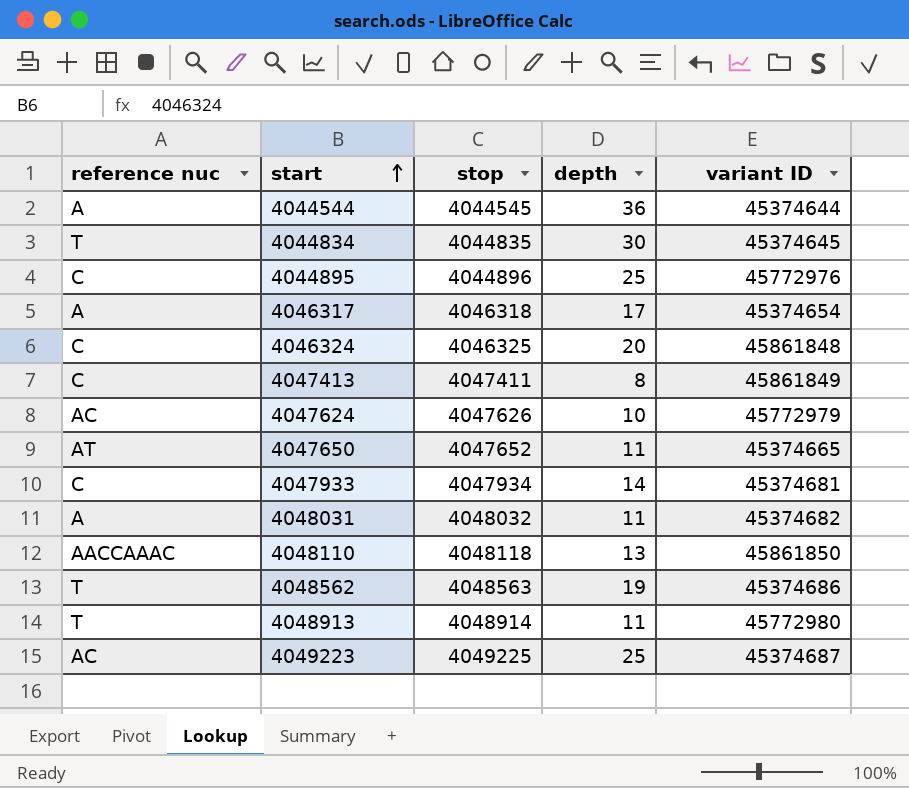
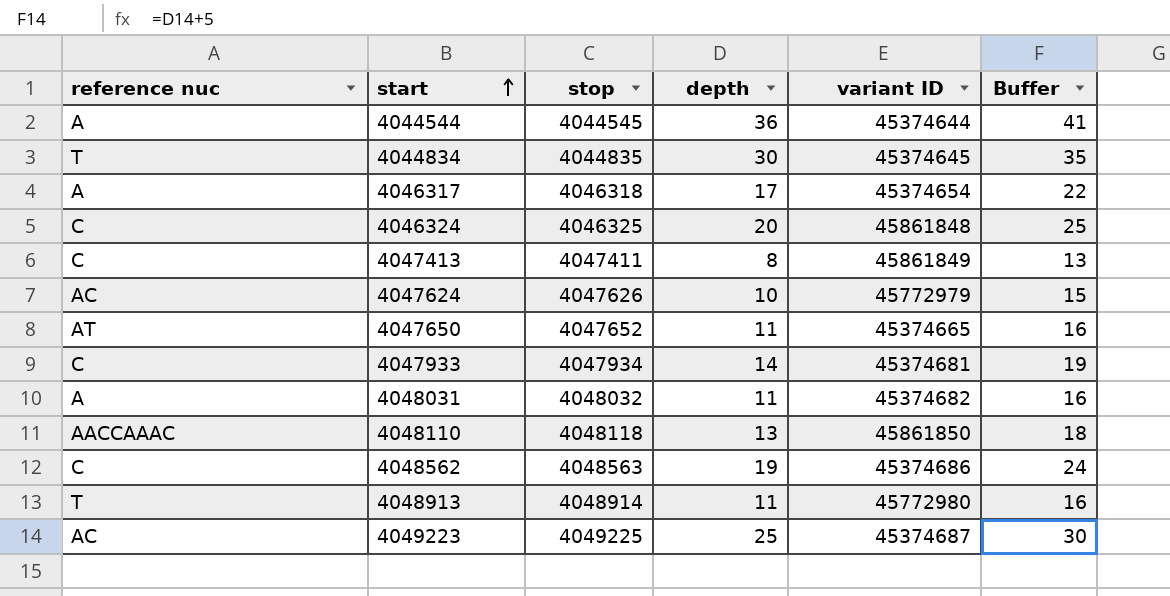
column Buffer | formula: none -> [depth] + 5
row 4044895: C | 4044896 | 25 | 45772976 -> none
4048562 | reference nuc: T -> C

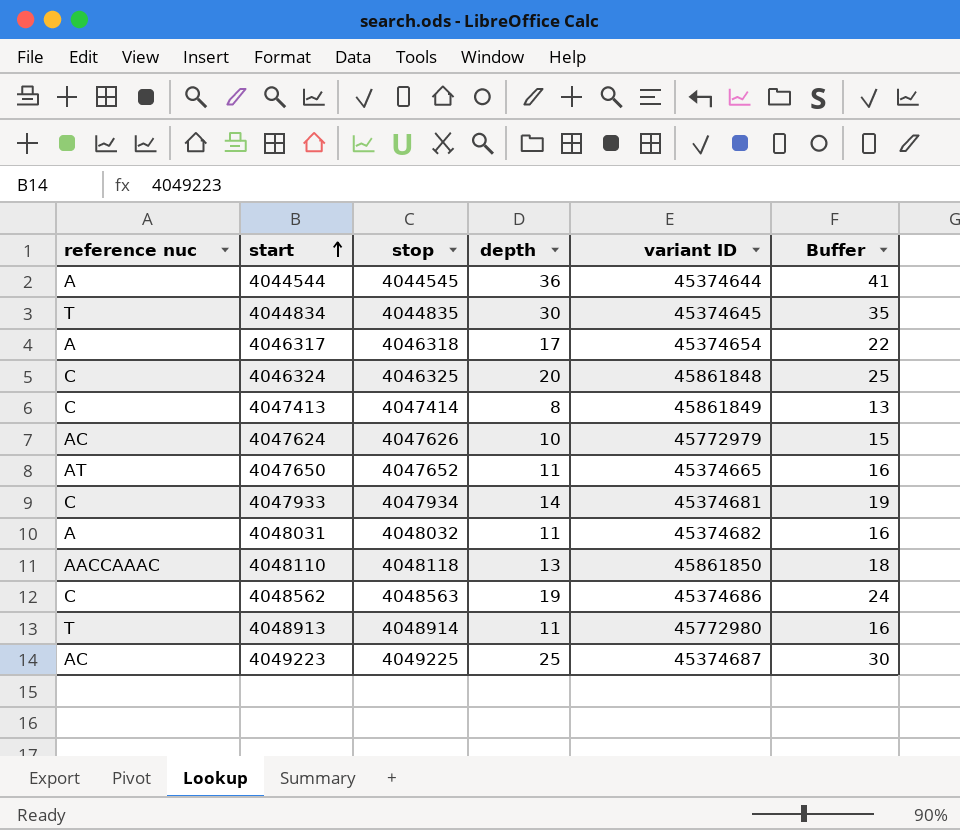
4047413 | stop: 4047411 -> 4047414

